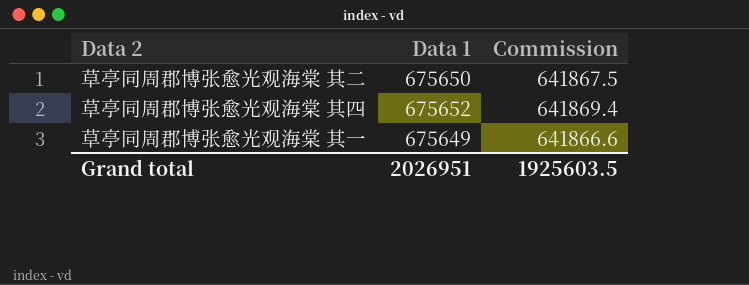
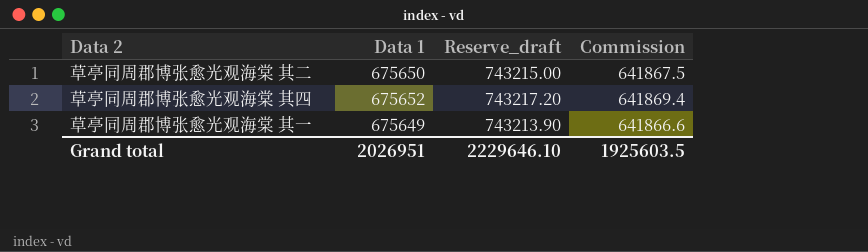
column Reserve_draft | formula: none -> [Data 1] * 1.1

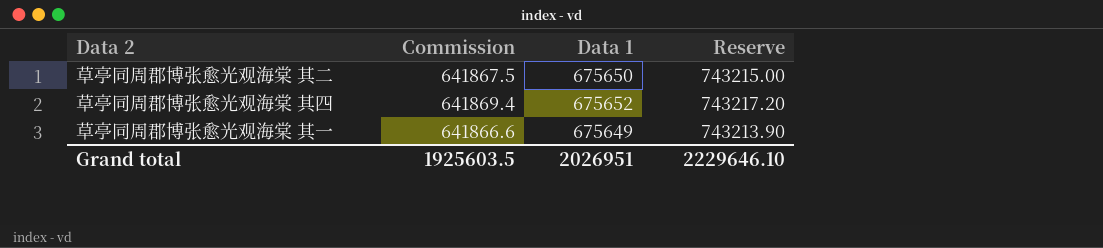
column Commission | position: 4 -> 2
column name: Reserve_draft -> Reserve

